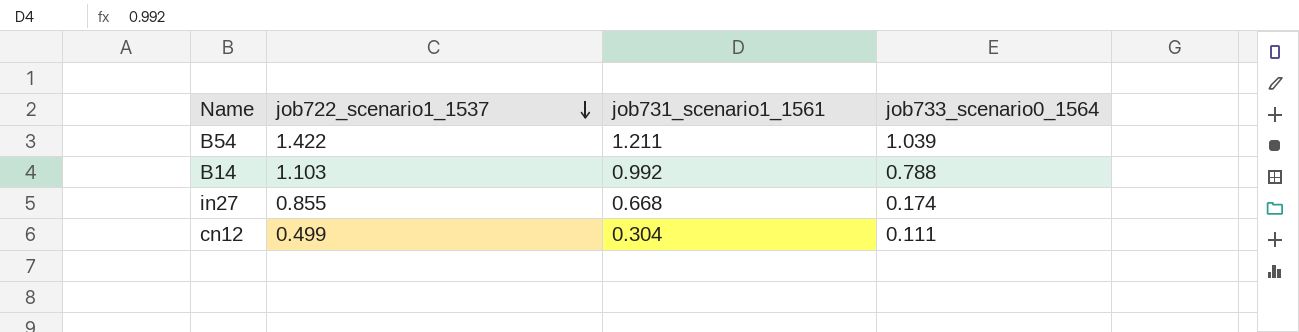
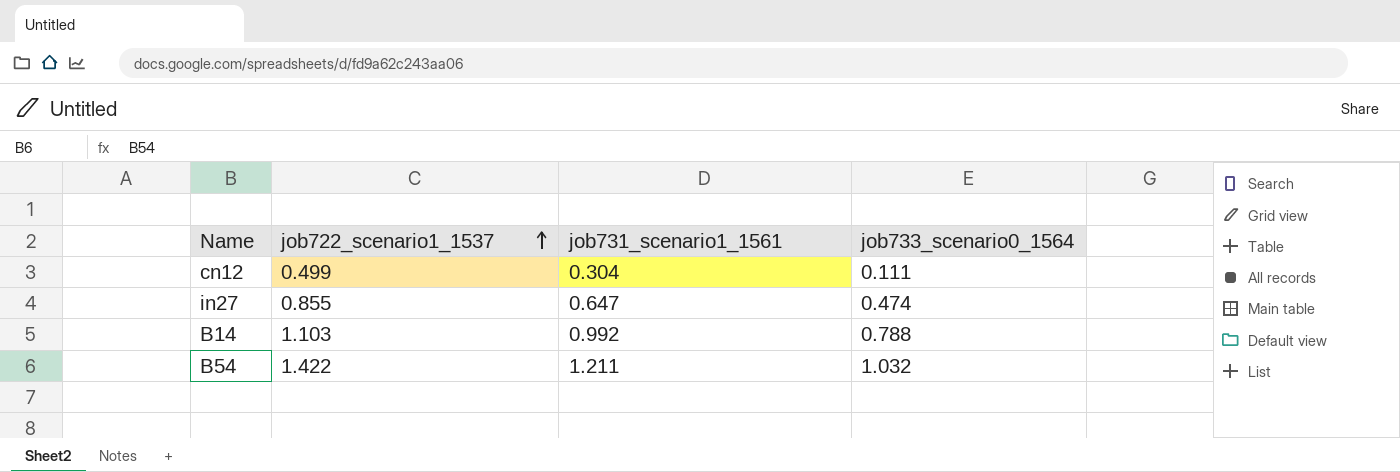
row order: job722_scenario1_1537 descending -> job722_scenario1_1537 ascending
in27 | job731_scenario1_1561: 0.668 -> 0.647
in27 | job733_scenario0_1564: 0.174 -> 0.474
B54 | job733_scenario0_1564: 1.039 -> 1.032

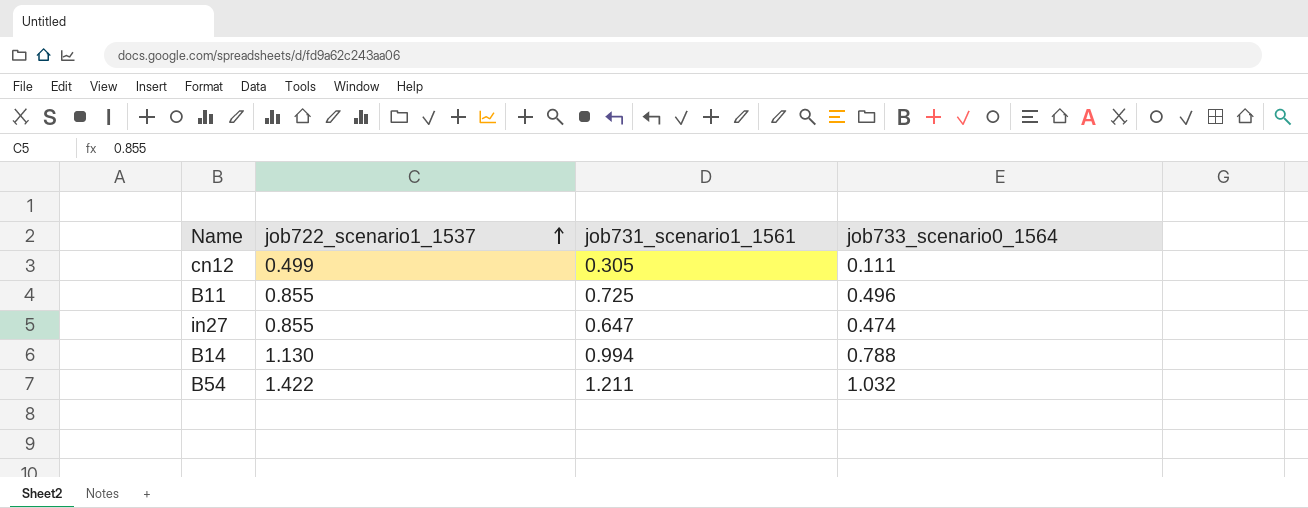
cn12 | job731_scenario1_1561: 0.304 -> 0.305
row B11: none -> 0.855 | 0.725 | 0.496
B14 | job722_scenario1_1537: 1.103 -> 1.130
B14 | job731_scenario1_1561: 0.992 -> 0.994

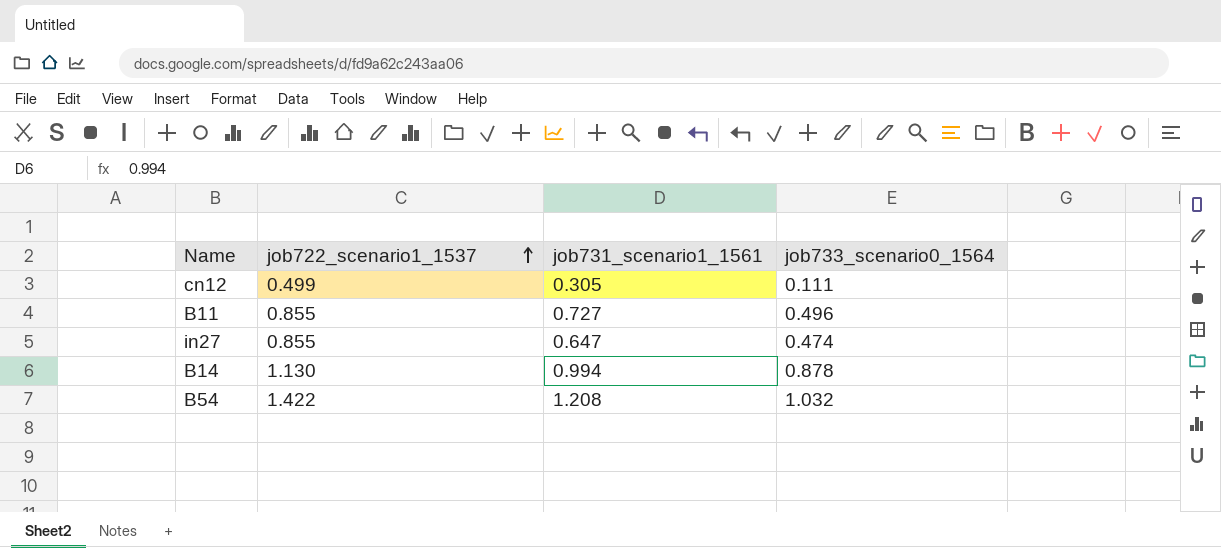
B11 | job731_scenario1_1561: 0.725 -> 0.727
B14 | job733_scenario0_1564: 0.788 -> 0.878
B54 | job731_scenario1_1561: 1.211 -> 1.208

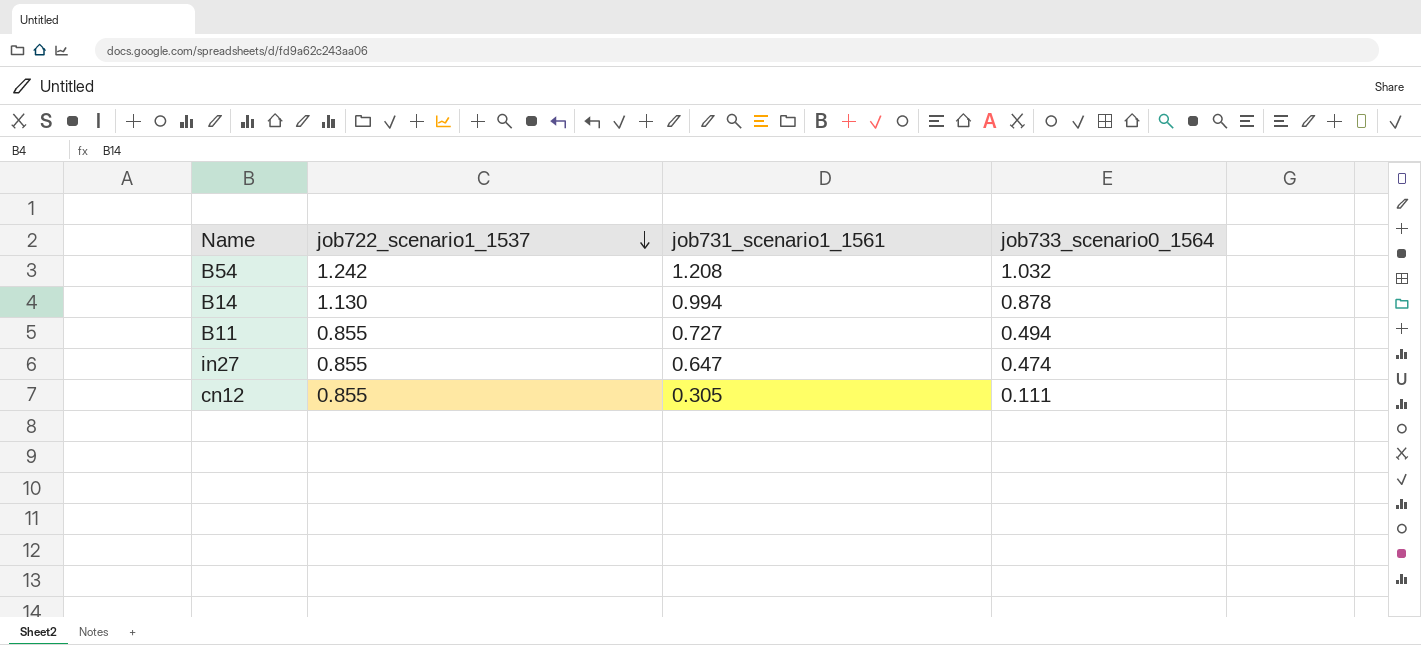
row order: job722_scenario1_1537 ascending -> job722_scenario1_1537 descending
B54 | job722_scenario1_1537: 1.422 -> 1.242
B11 | job733_scenario0_1564: 0.496 -> 0.494
cn12 | job722_scenario1_1537: 0.499 -> 0.855

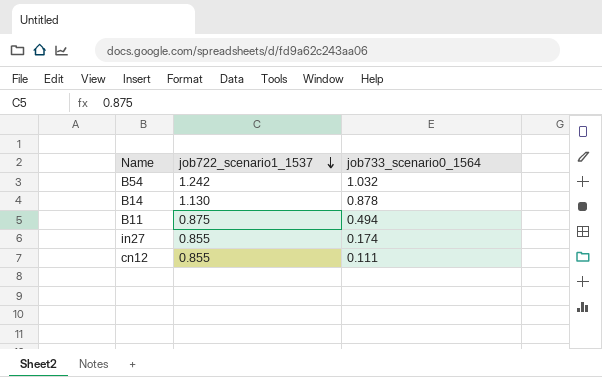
column job731_scenario1_1561 | position: 3 -> none
B11 | job722_scenario1_1537: 0.855 -> 0.875
in27 | job733_scenario0_1564: 0.474 -> 0.174

